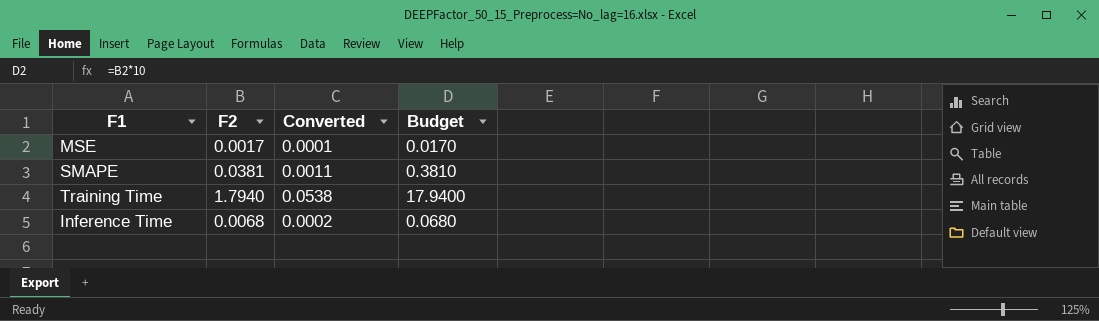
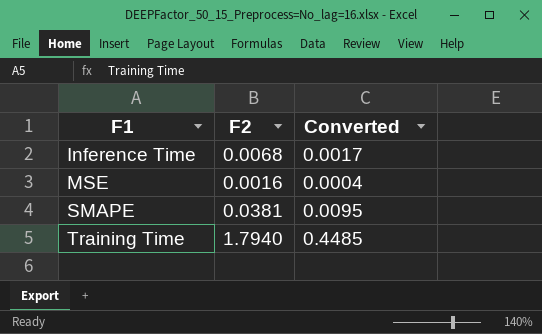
row order: none -> F1 ascending
column Budget | formula: [F2] * 10 -> none
column Converted | formula: [F2] * 0.03 -> [F2] * 0.25
MSE | F2: 0.0017 -> 0.0016

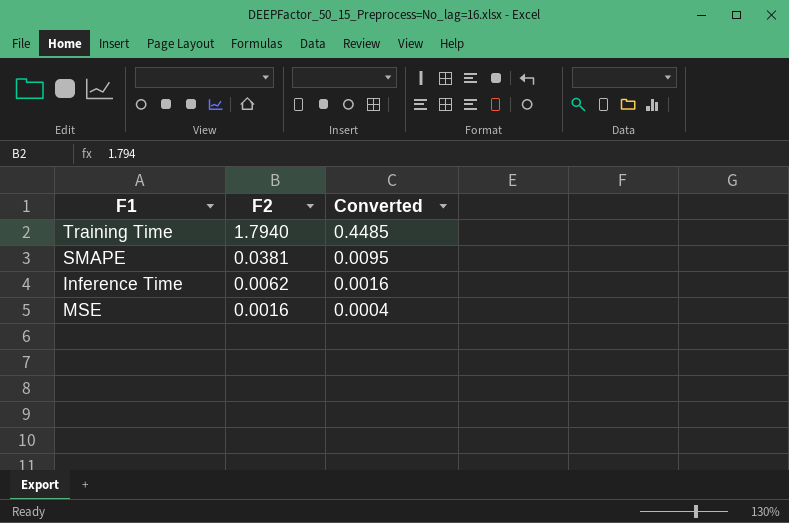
row order: F1 ascending -> F2 descending
Inference Time | F2: 0.0068 -> 0.0062
Inference Time | Converted: 0.0017 -> 0.0016

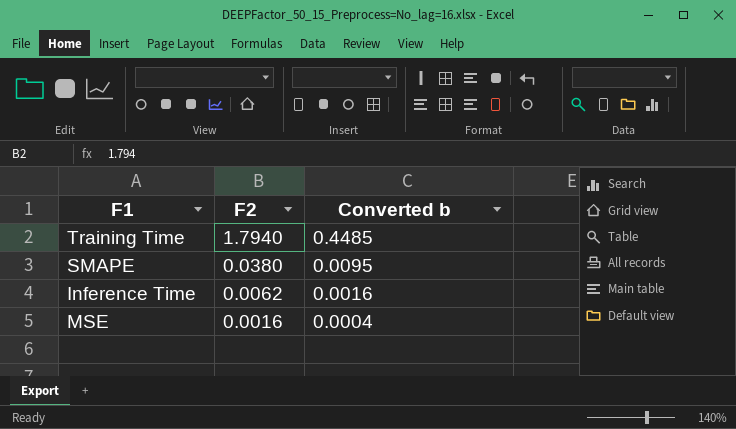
column name: Converted -> Converted b
SMAPE | F2: 0.0381 -> 0.0380

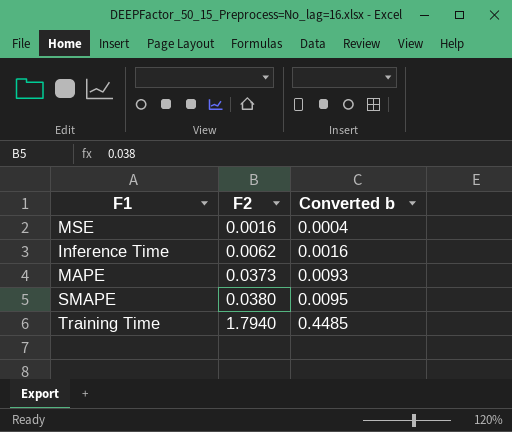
row order: F2 descending -> F2 ascending
row MAPE: none -> 0.0373 | 0.0093

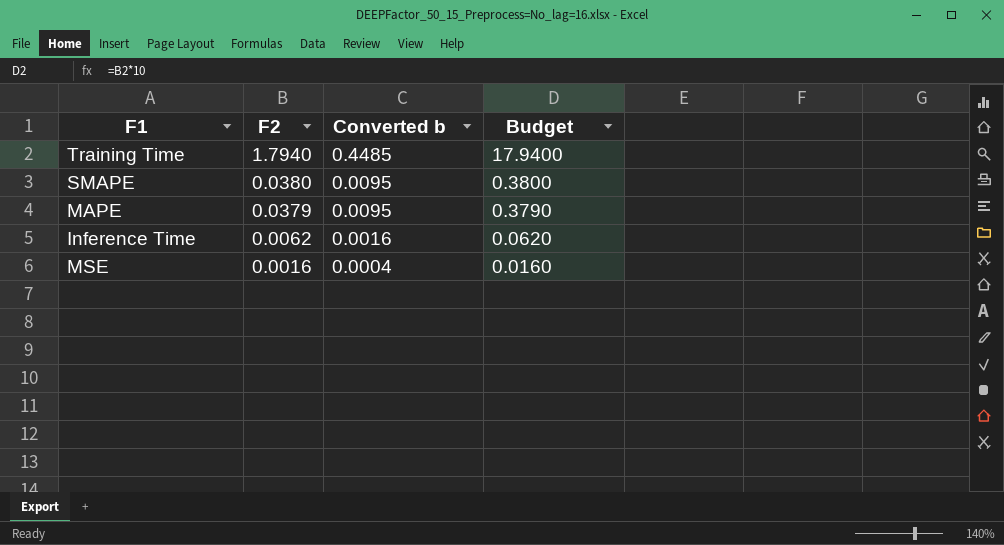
row order: F2 ascending -> F2 descending
column Budget | formula: none -> [F2] * 10
MAPE | F2: 0.0373 -> 0.0379
MAPE | Converted b: 0.0093 -> 0.0095

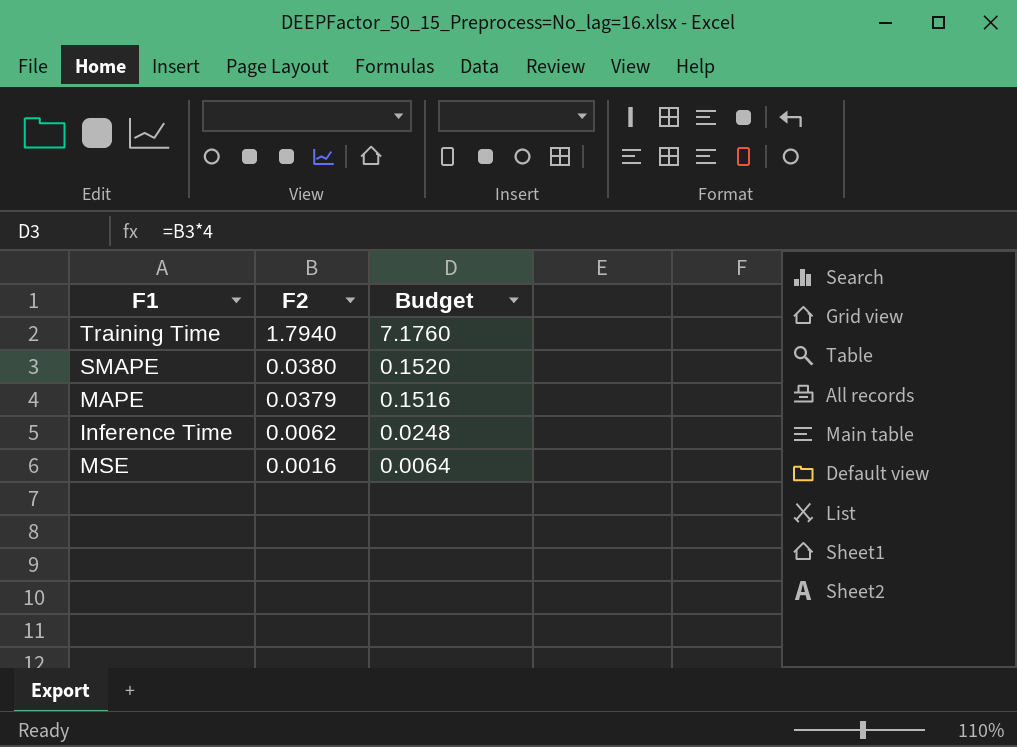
column Converted b | formula: [F2] * 0.25 -> none
column Budget | formula: [F2] * 10 -> [F2] * 4

